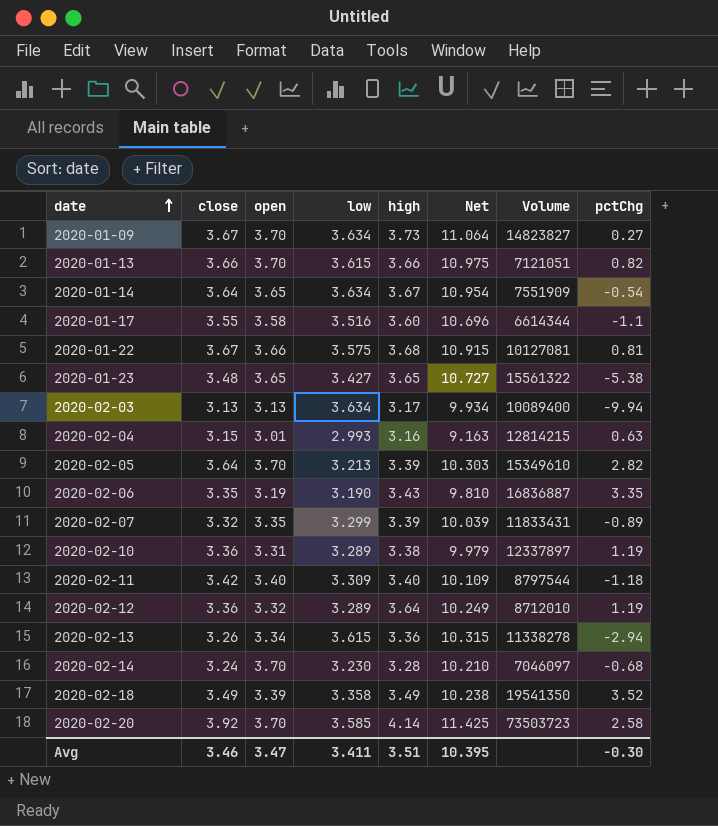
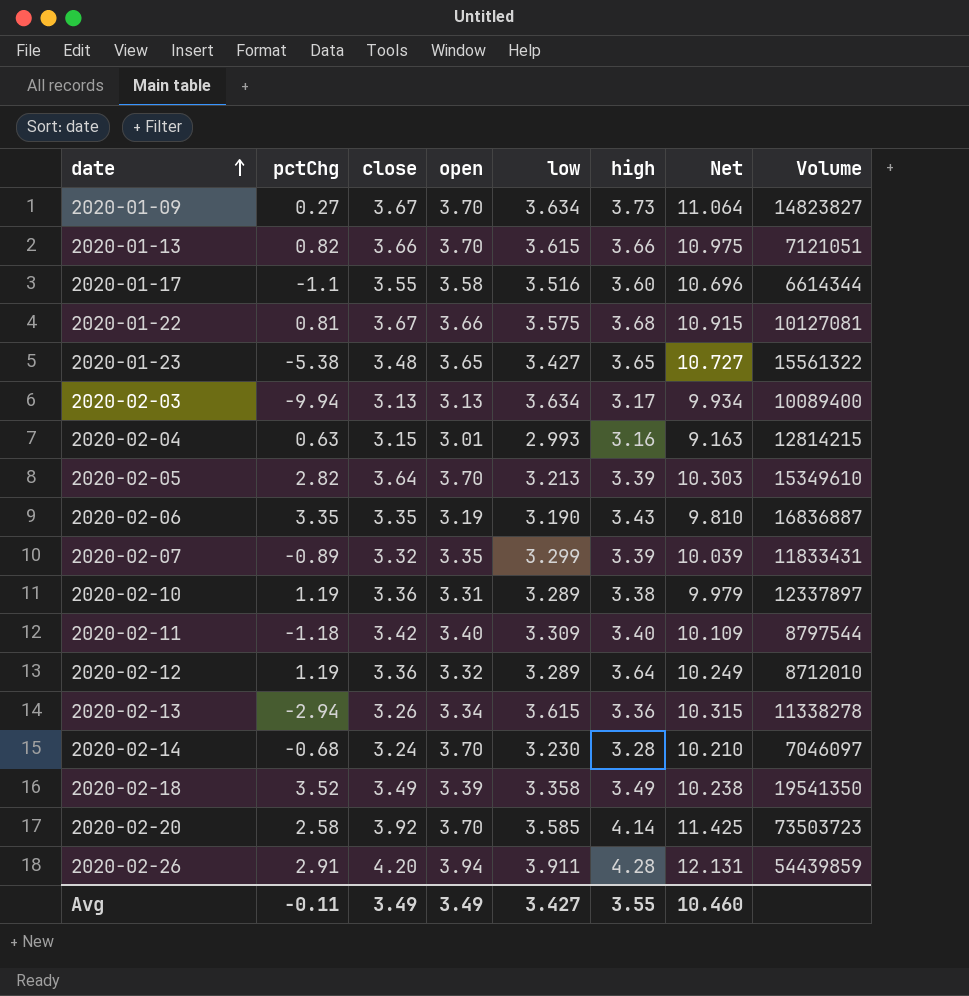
column pctChg | position: 8 -> 2
row 2020-01-14: 3.64 | 3.65 | 3.634 | 3.67 | 10.954 | 7551909 | -0.54 -> none
row 2020-02-26: none -> 2.91 | 4.20 | 3.94 | 3.911 | 4.28 | 12.131 | 54439859
Avg | pctChg: -0.30 -> -0.11
Avg | close: 3.46 -> 3.49
Avg | open: 3.47 -> 3.49
Avg | low: 3.411 -> 3.427
Avg | high: 3.51 -> 3.55
Avg | Net: 10.395 -> 10.460

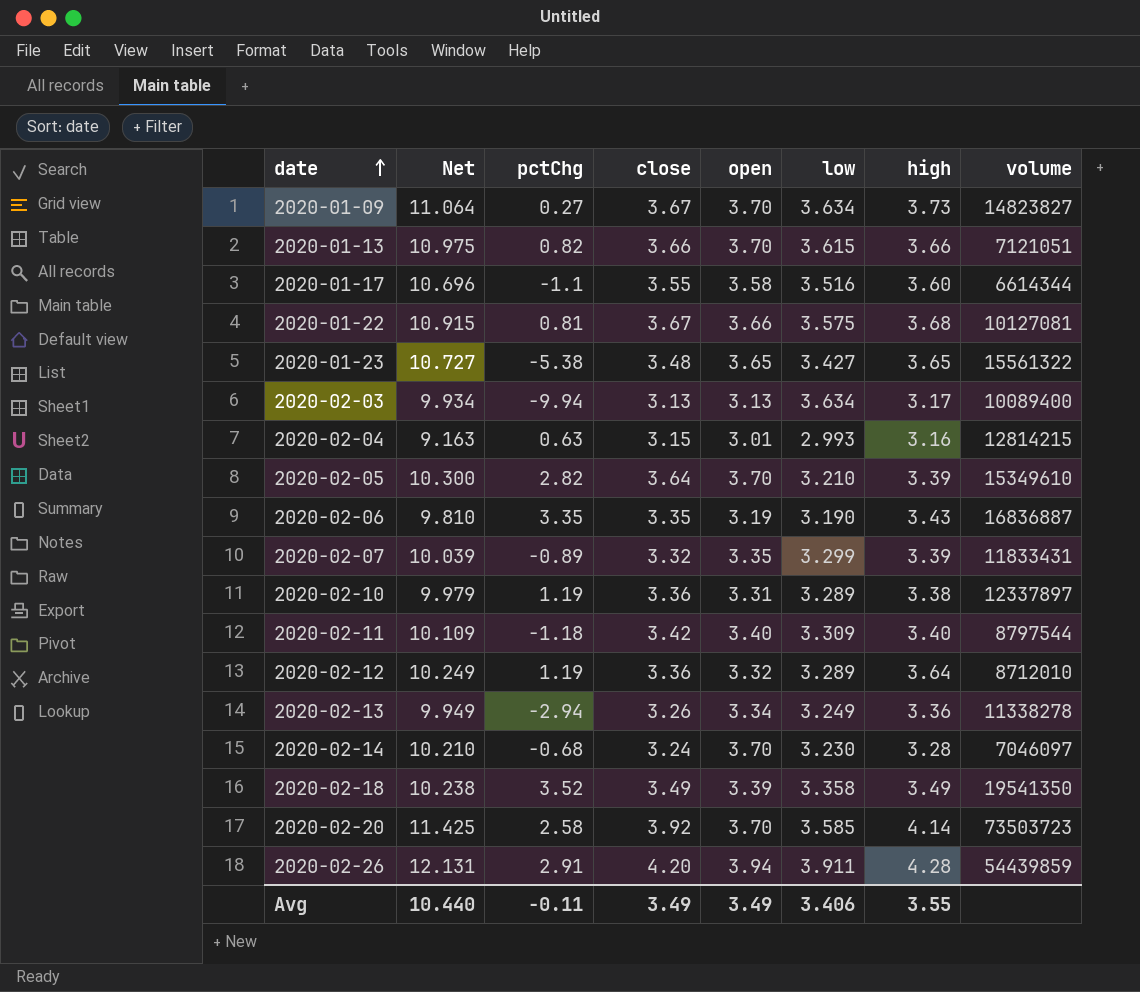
column Net | position: 7 -> 2
column name: Volume -> volume
2020-02-05 | Net: 10.303 -> 10.300
2020-02-05 | low: 3.213 -> 3.210
2020-02-13 | Net: 10.315 -> 9.949
2020-02-13 | low: 3.615 -> 3.249
Avg | Net: 10.460 -> 10.440
Avg | low: 3.427 -> 3.406

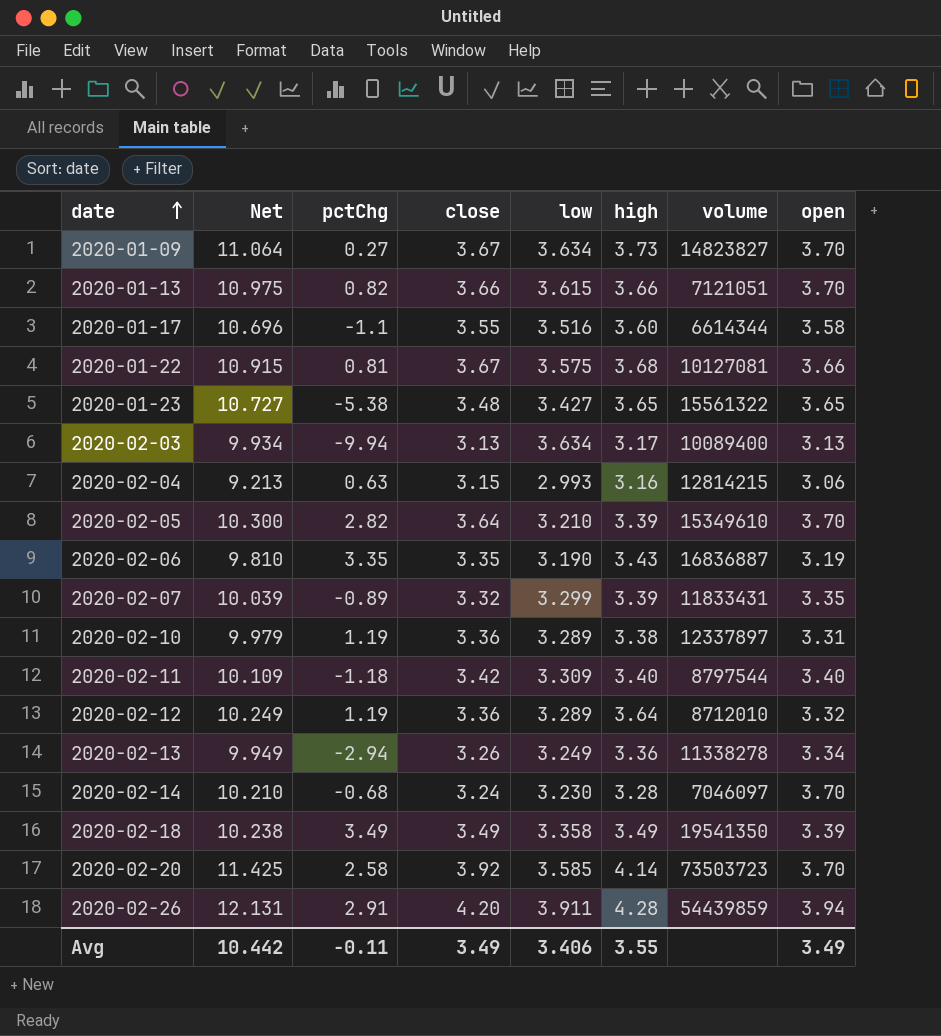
column open | position: 5 -> 8
2020-02-04 | Net: 9.163 -> 9.213
2020-02-04 | open: 3.01 -> 3.06
2020-02-18 | pctChg: 3.52 -> 3.49
Avg | Net: 10.440 -> 10.442

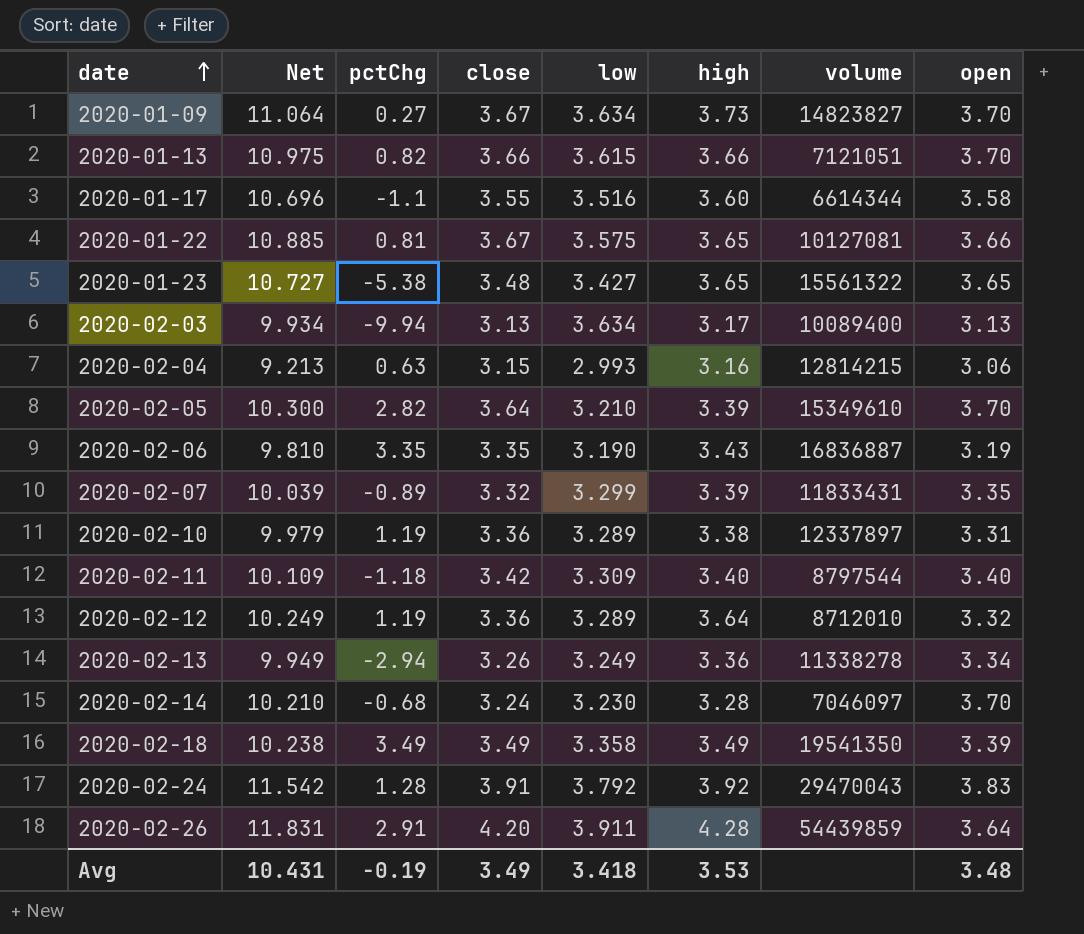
row 2020-02-20: 11.425 | 2.58 | 3.92 | 3.585 | 4.14 | 73503723 | 3.70 -> none
2020-01-22 | Net: 10.915 -> 10.885
2020-01-22 | high: 3.68 -> 3.65
row 2020-02-24: none -> 11.542 | 1.28 | 3.91 | 3.792 | 3.92 | 29470043 | 3.83
2020-02-26 | Net: 12.131 -> 11.831
2020-02-26 | open: 3.94 -> 3.64
Avg | Net: 10.442 -> 10.431
Avg | pctChg: -0.11 -> -0.19
Avg | low: 3.406 -> 3.418
Avg | high: 3.55 -> 3.53
Avg | open: 3.49 -> 3.48

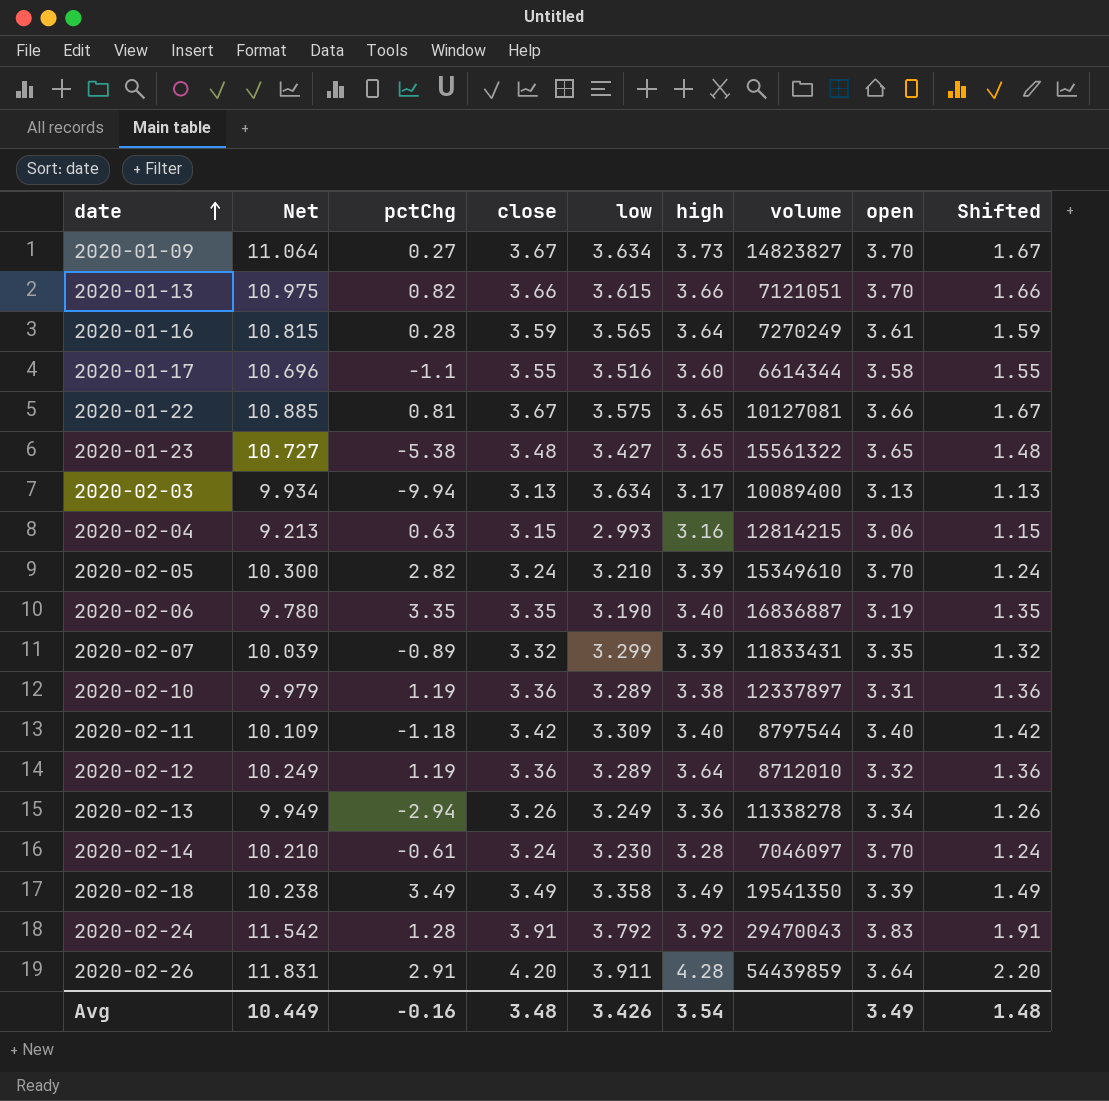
column Shifted | formula: none -> [close] - 2
row 2020-01-16: none -> 10.815 | 0.28 | 3.59 | 3.565 | 3.64 | 7270249 | 3.61 | 1.59
2020-02-05 | close: 3.64 -> 3.24
2020-02-06 | Net: 9.810 -> 9.780
2020-02-06 | high: 3.43 -> 3.40
2020-02-14 | pctChg: -0.68 -> -0.61
Avg | Net: 10.431 -> 10.449
Avg | pctChg: -0.19 -> -0.16
Avg | close: 3.49 -> 3.48
Avg | low: 3.418 -> 3.426
Avg | high: 3.53 -> 3.54
Avg | open: 3.48 -> 3.49

